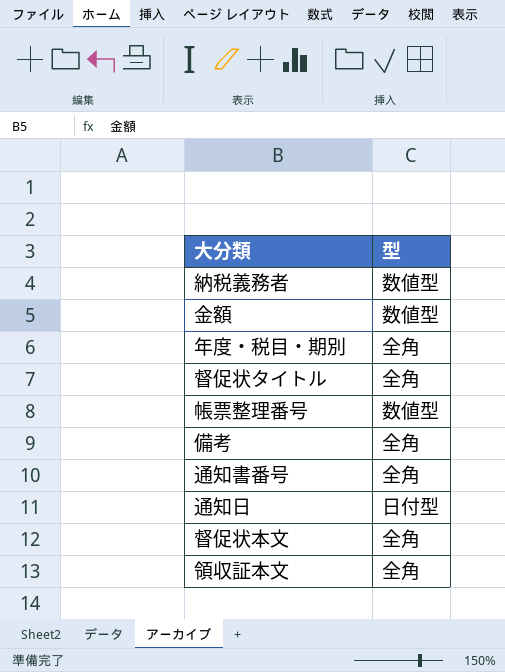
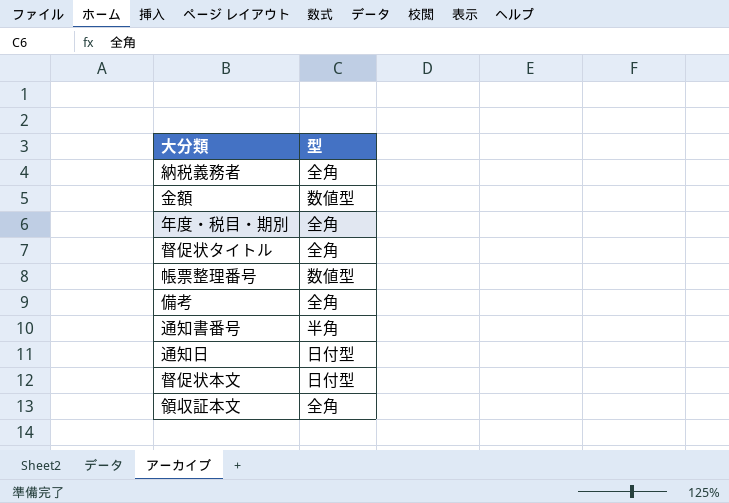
納税義務者 | 型: 数値型 -> 全角
通知書番号 | 型: 全角 -> 半角
督促状本文 | 型: 全角 -> 日付型

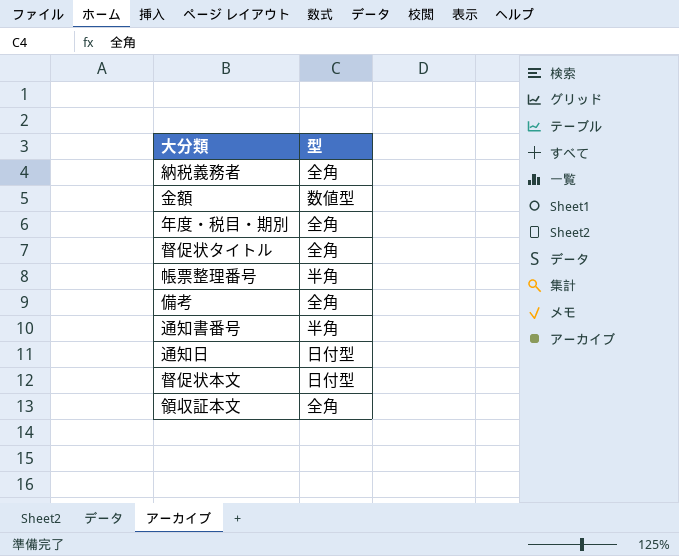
帳票整理番号 | 型: 数値型 -> 半角

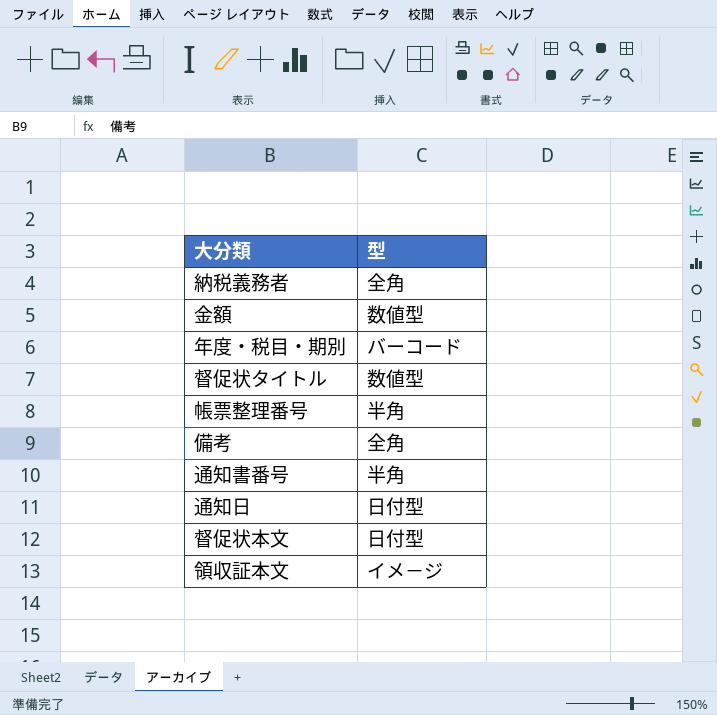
年度・税目・期別 | 型: 全角 -> バーコード
督促状タイトル | 型: 全角 -> 数値型
領収証本文 | 型: 全角 -> イメ－ジ

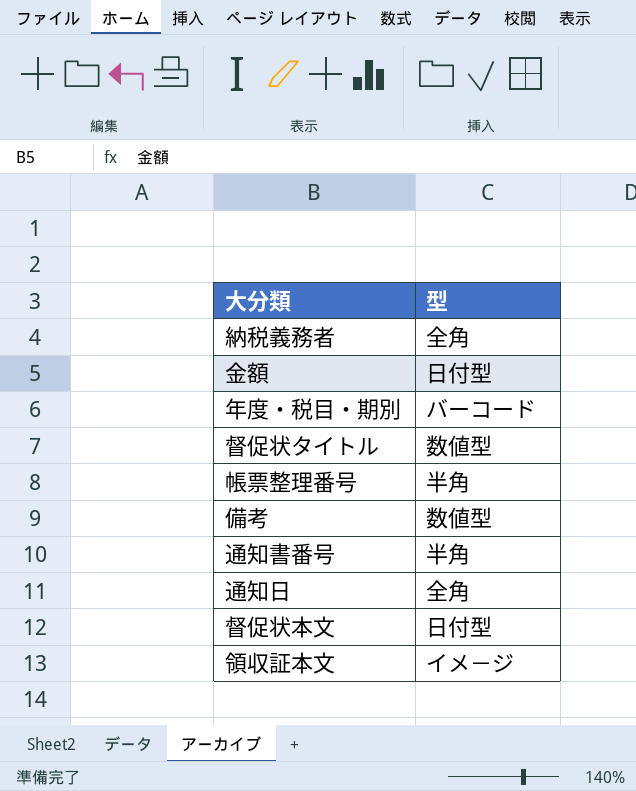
金額 | 型: 数値型 -> 日付型
備考 | 型: 全角 -> 数値型
通知日 | 型: 日付型 -> 全角

